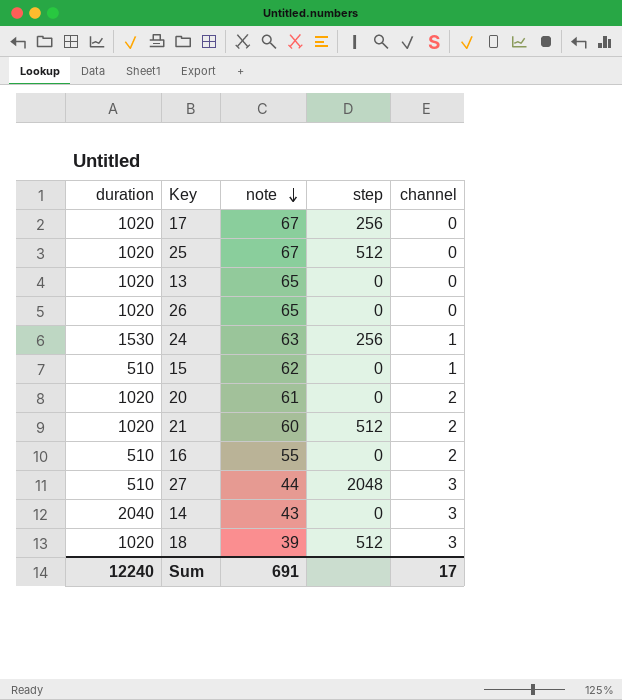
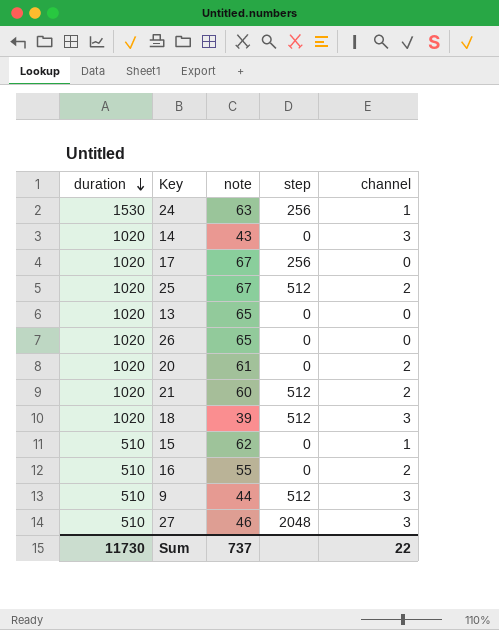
row order: note descending -> duration descending
14 | duration: 2040 -> 1020
25 | channel: 0 -> 2
row 9: none -> 510 | 44 | 512 | 3
27 | note: 44 -> 46
Sum | duration: 12240 -> 11730
Sum | note: 691 -> 737
Sum | channel: 17 -> 22

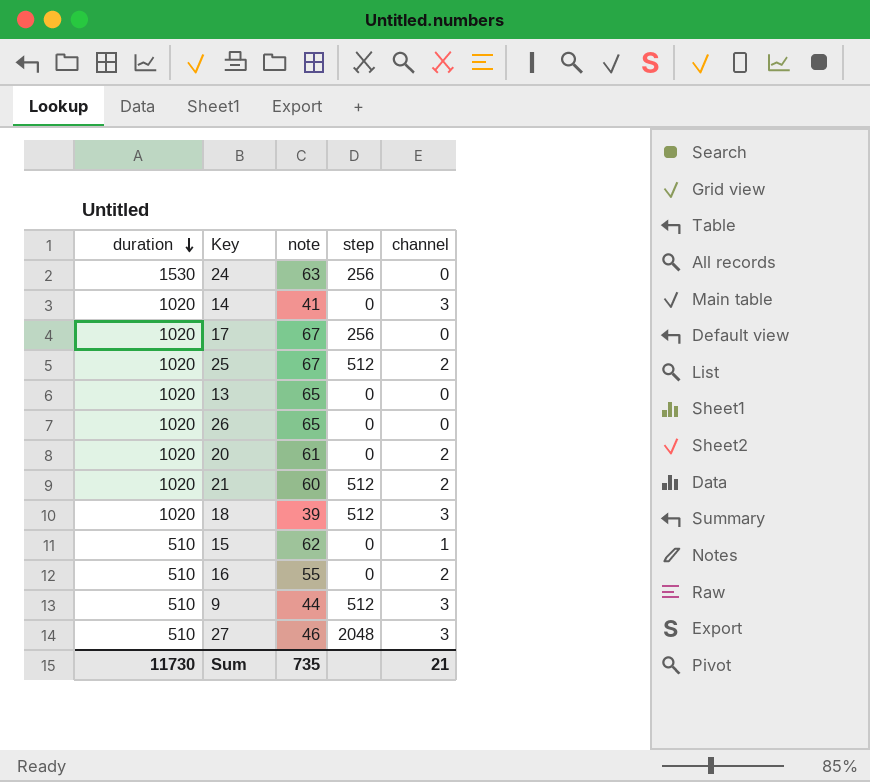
24 | channel: 1 -> 0
14 | note: 43 -> 41
Sum | note: 737 -> 735
Sum | channel: 22 -> 21

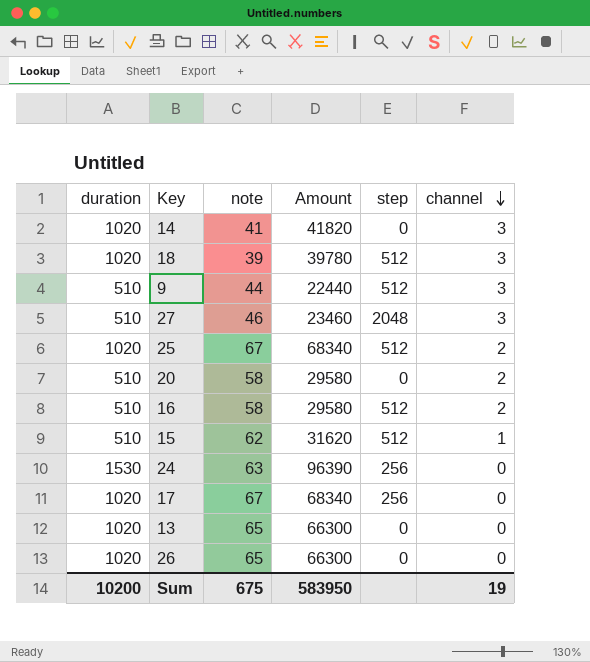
row order: duration descending -> channel descending
column Amount | formula: none -> [duration] * [note]
row 21: 1020 | 60 | 512 | 2 -> none
20 | duration: 1020 -> 510
20 | note: 61 -> 58
16 | note: 55 -> 58
16 | step: 0 -> 512
15 | step: 0 -> 512
Sum | duration: 11730 -> 10200
Sum | note: 735 -> 675
Sum | channel: 21 -> 19

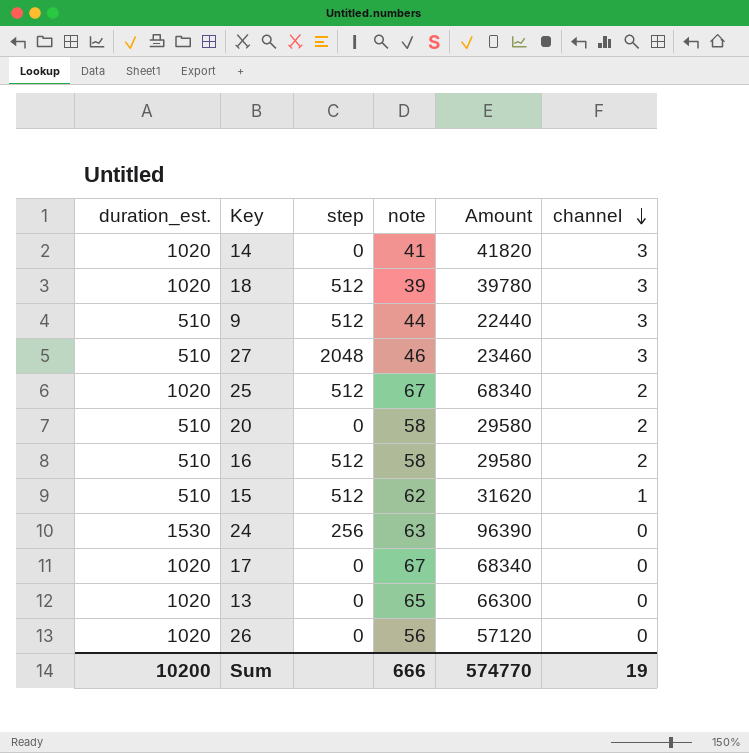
column name: duration -> duration_est.
column step | position: 5 -> 3
17 | step: 256 -> 0
26 | note: 65 -> 56
26 | Amount: 66300 -> 57120
Sum | note: 675 -> 666
Sum | Amount: 583950 -> 574770

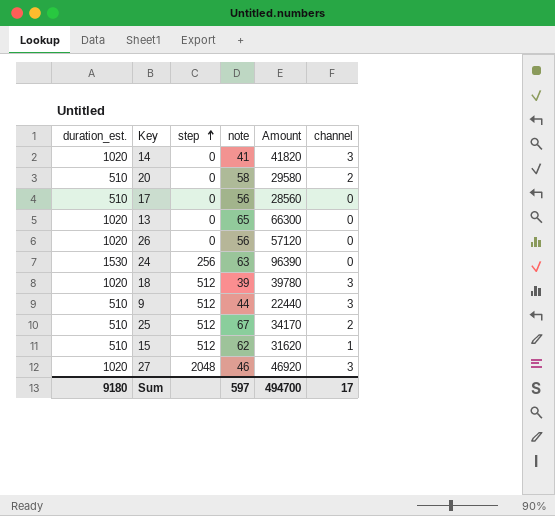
row order: channel descending -> step ascending
row 16: 510 | 512 | 58 | 29580 | 2 -> none
17 | duration_est.: 1020 -> 510
17 | note: 67 -> 56
17 | Amount: 68340 -> 28560
25 | duration_est.: 1020 -> 510
25 | Amount: 68340 -> 34170
27 | duration_est.: 510 -> 1020
27 | Amount: 23460 -> 46920
Sum | duration_est.: 10200 -> 9180
Sum | note: 666 -> 597
Sum | Amount: 574770 -> 494700
Sum | channel: 19 -> 17

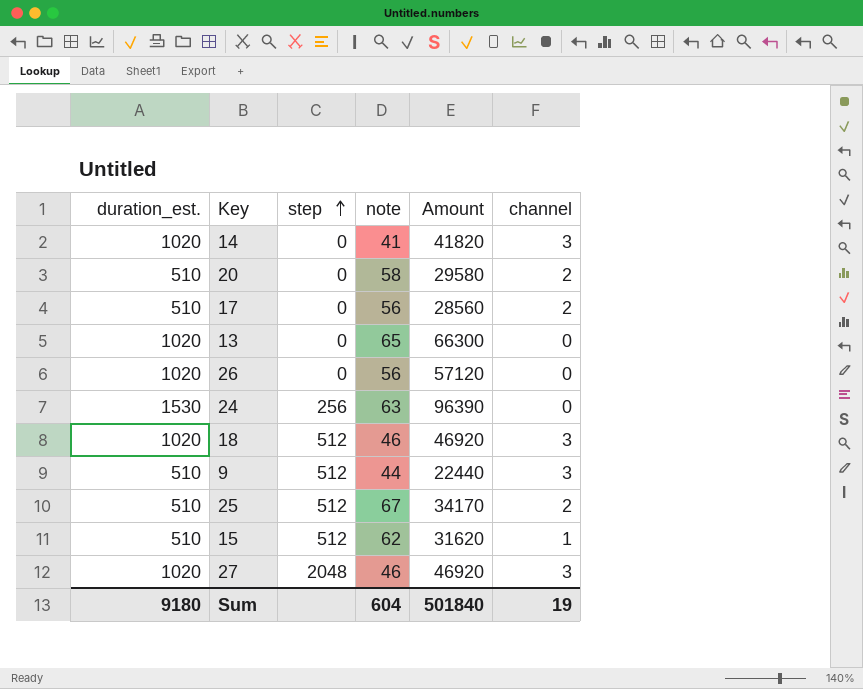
17 | channel: 0 -> 2
18 | note: 39 -> 46
18 | Amount: 39780 -> 46920
Sum | note: 597 -> 604
Sum | Amount: 494700 -> 501840
Sum | channel: 17 -> 19

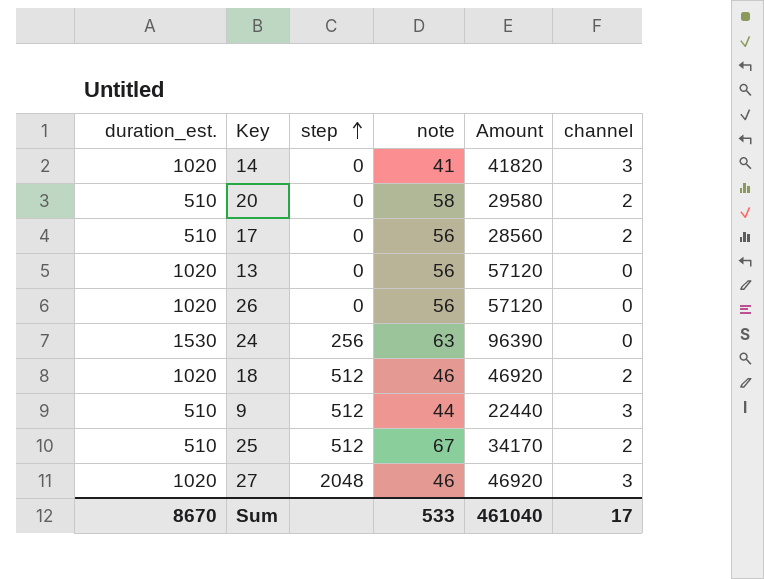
row 15: 510 | 512 | 62 | 31620 | 1 -> none
13 | note: 65 -> 56
13 | Amount: 66300 -> 57120
18 | channel: 3 -> 2
Sum | duration_est.: 9180 -> 8670
Sum | note: 604 -> 533
Sum | Amount: 501840 -> 461040
Sum | channel: 19 -> 17

